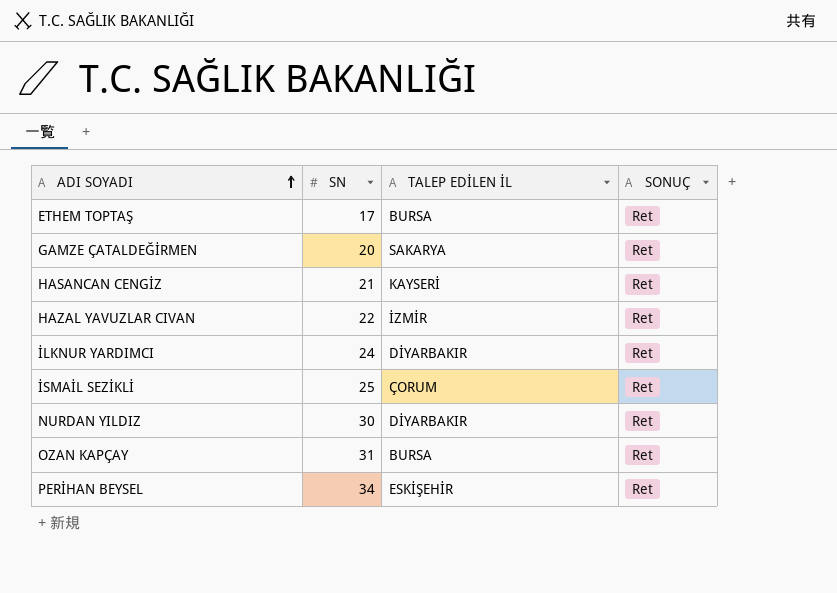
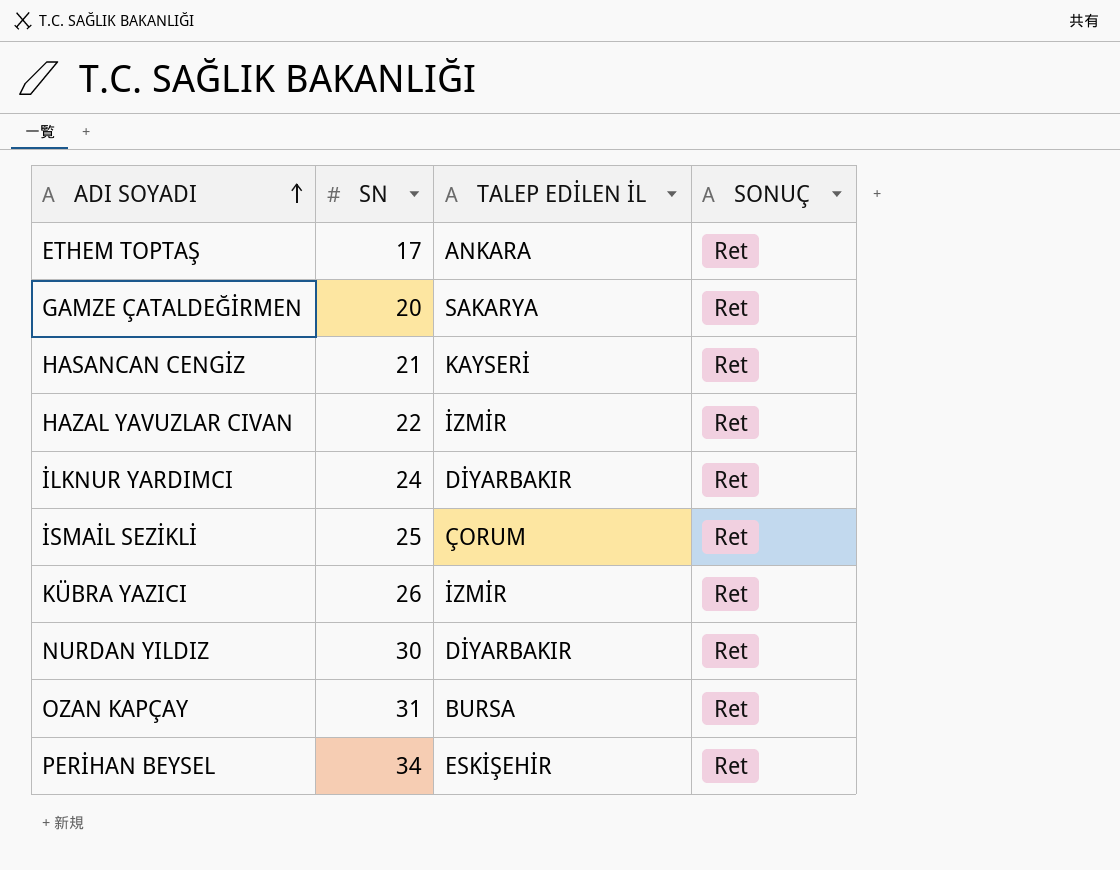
ETHEM TOPTAŞ | TALEP EDİLEN İL: BURSA -> ANKARA
row KÜBRA YAZICI: none -> 26 | İZMİR | Ret

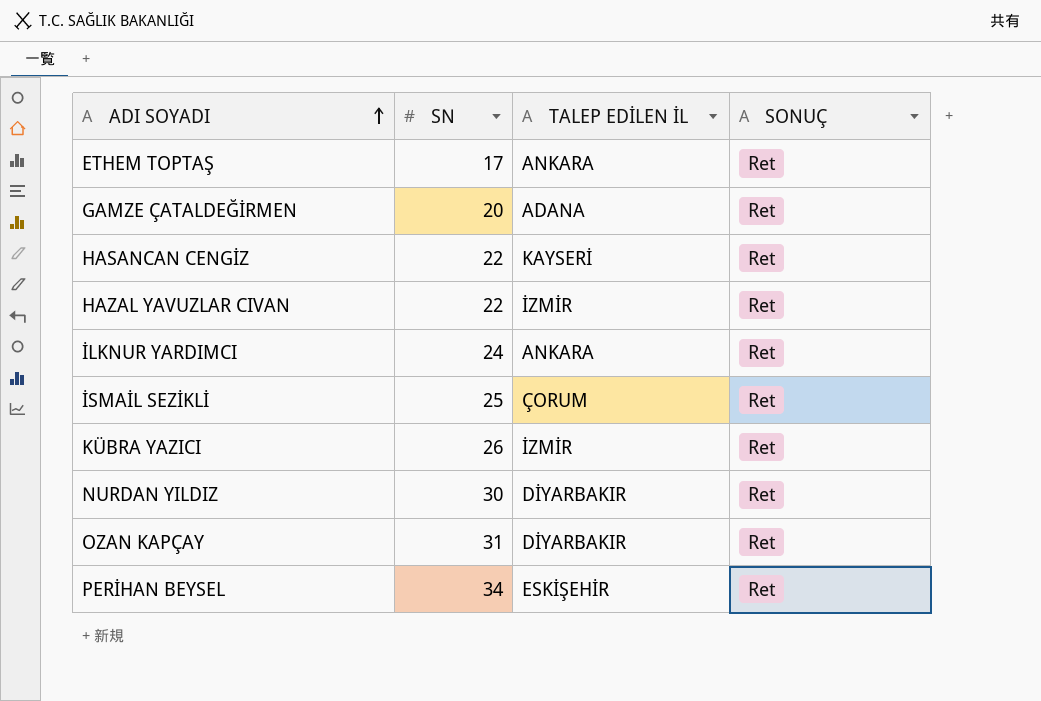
GAMZE ÇATALDEĞİRMEN | TALEP EDİLEN İL: SAKARYA -> ADANA
HASANCAN CENGİZ | SN: 21 -> 22
İLKNUR YARDIMCI | TALEP EDİLEN İL: DİYARBAKIR -> ANKARA
OZAN KAPÇAY | TALEP EDİLEN İL: BURSA -> DİYARBAKIR

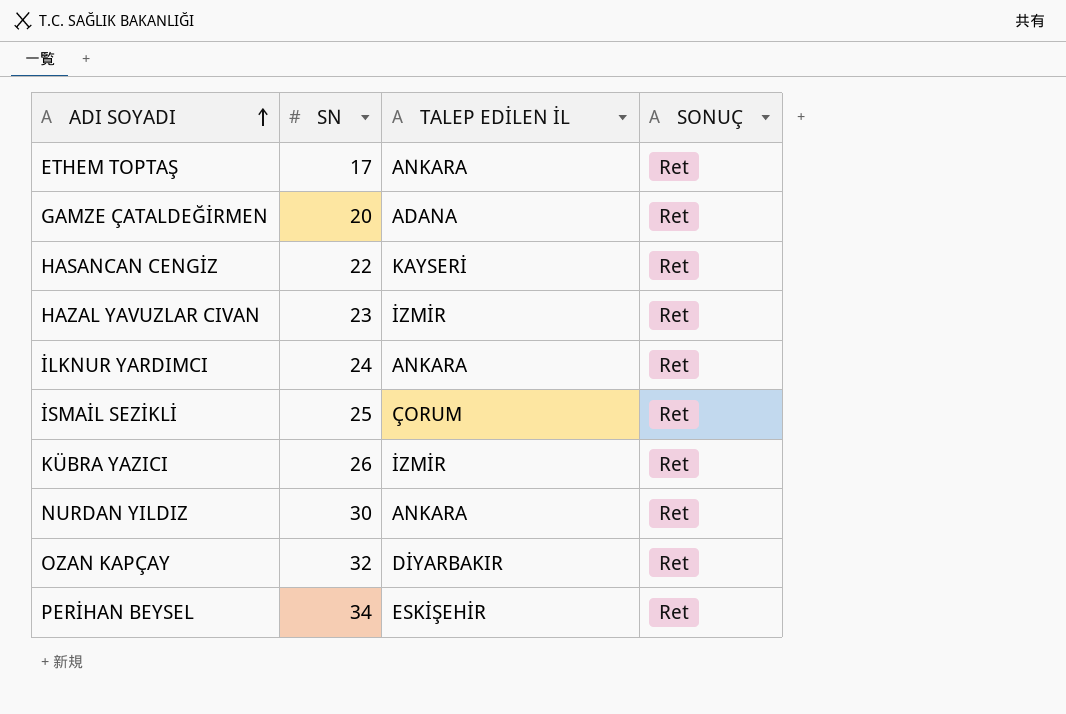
HAZAL YAVUZLAR CIVAN | SN: 22 -> 23
NURDAN YILDIZ | TALEP EDİLEN İL: DİYARBAKIR -> ANKARA
OZAN KAPÇAY | SN: 31 -> 32

